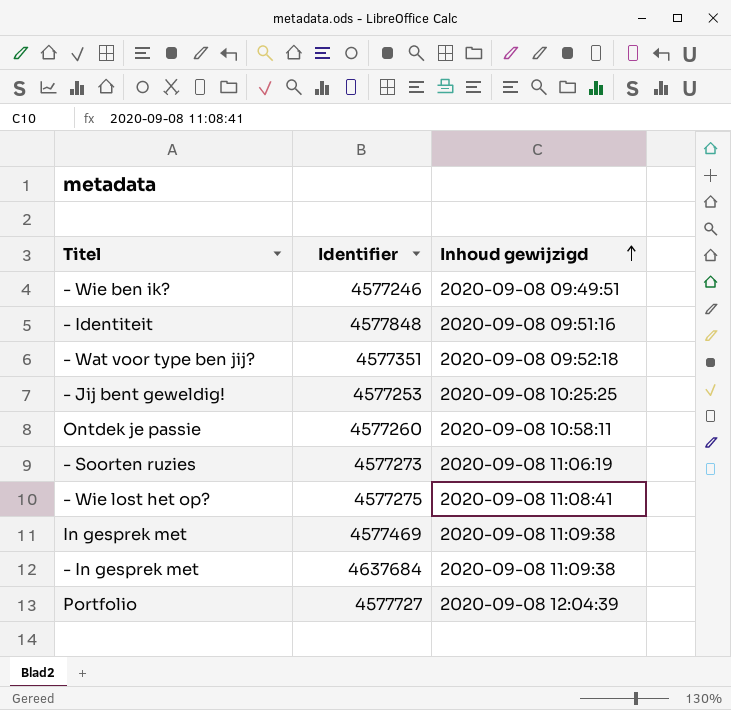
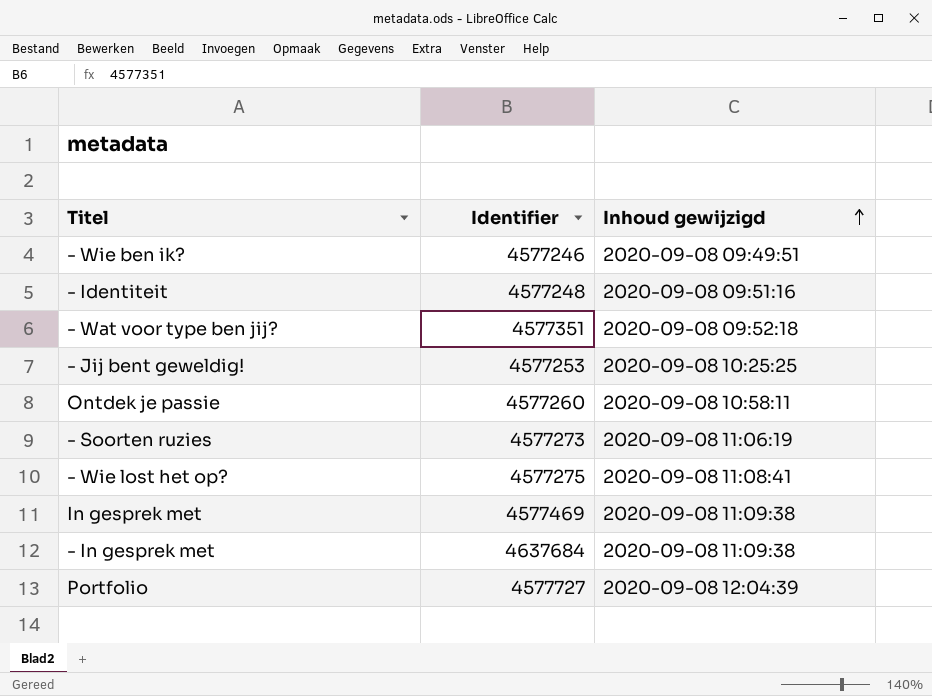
- Identiteit | Identifier: 4577848 -> 4577248

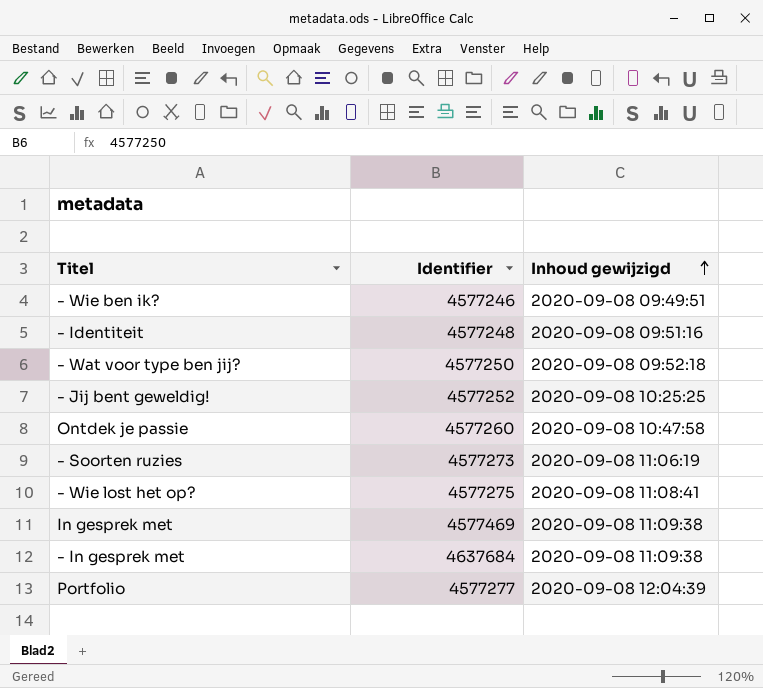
- Wat voor type ben jij? | Identifier: 4577351 -> 4577250
- Jij bent geweldig! | Identifier: 4577253 -> 4577252
Ontdek je passie | Inhoud gewijzigd: 2020-09-08 10:58:11 -> 2020-09-08 10:47:58
Portfolio | Identifier: 4577727 -> 4577277

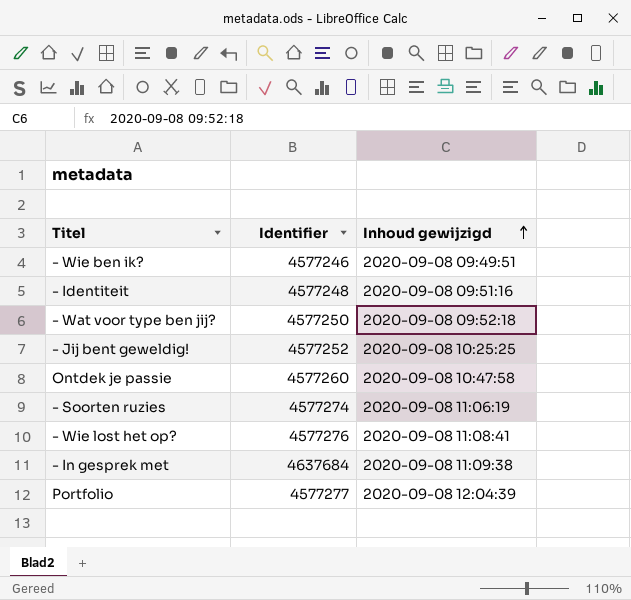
row In gesprek met: 4577469 | 2020-09-08 11:09:38 -> none
- Soorten ruzies | Identifier: 4577273 -> 4577274
- Wie lost het op? | Identifier: 4577275 -> 4577276

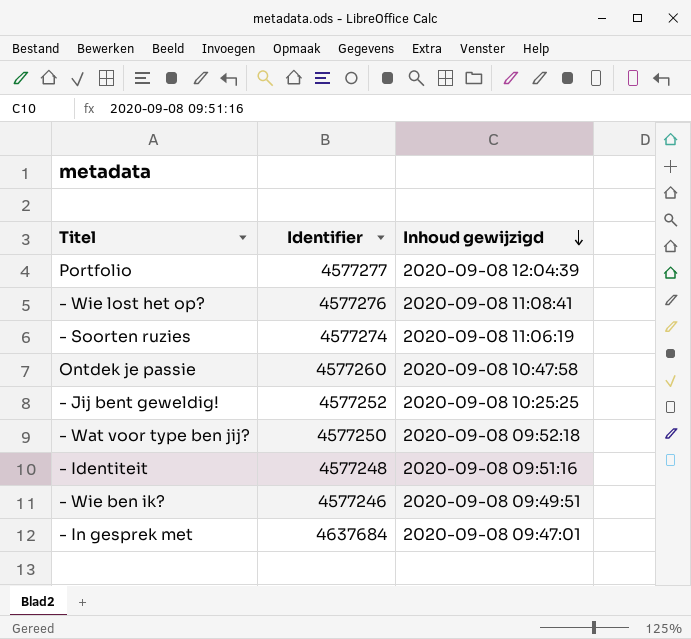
row order: Inhoud gewijzigd ascending -> Inhoud gewijzigd descending
- In gesprek met | Inhoud gewijzigd: 2020-09-08 11:09:38 -> 2020-09-08 09:47:01

